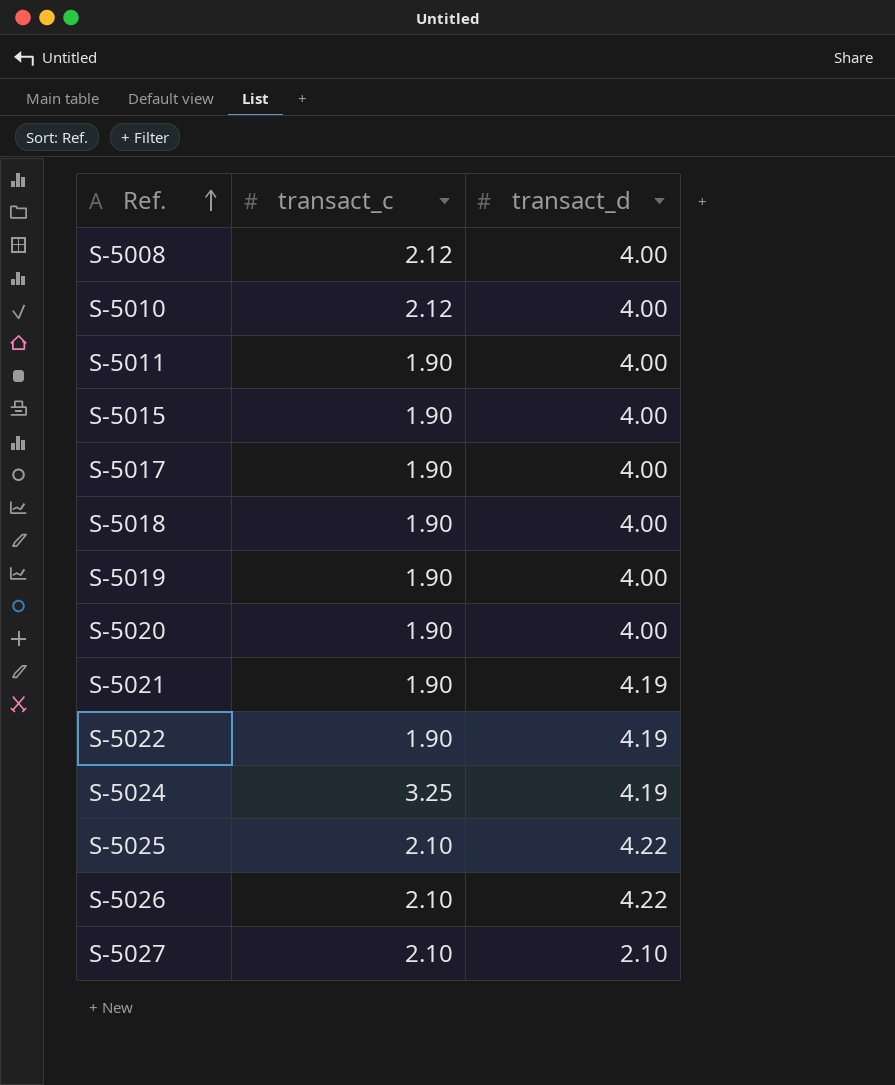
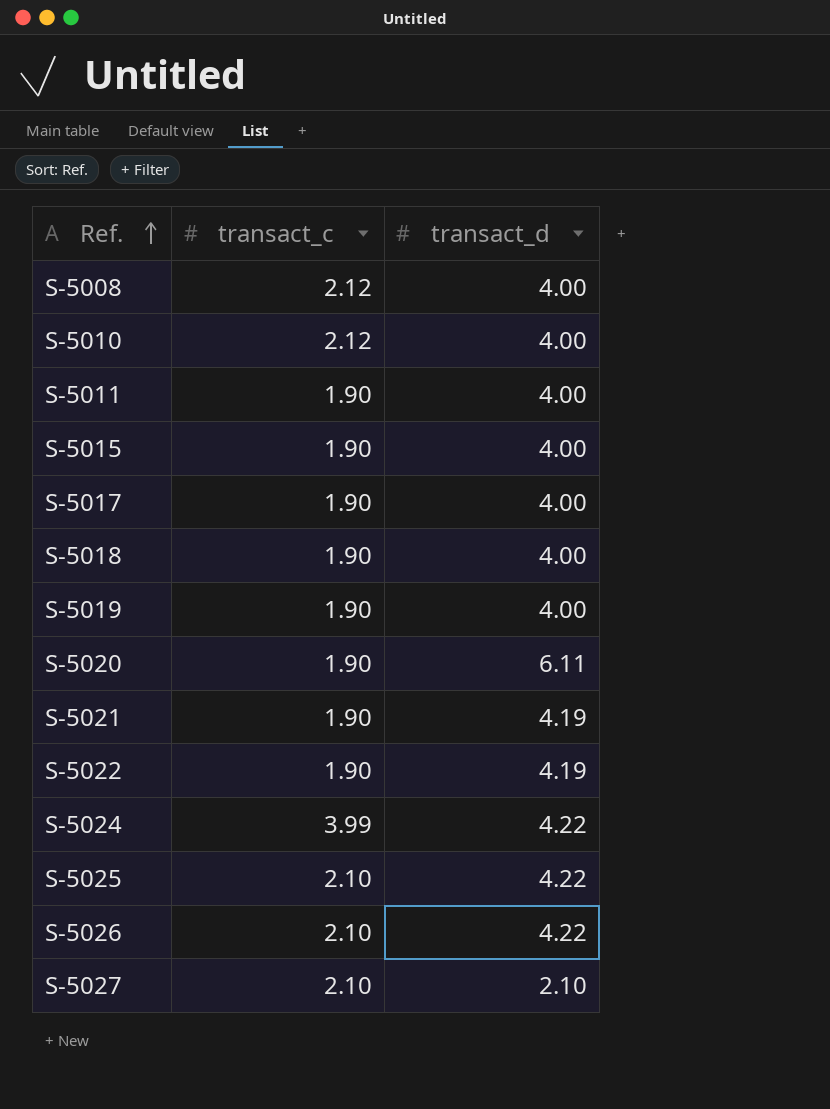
S-5020 | transact_d: 4.00 -> 6.11
S-5024 | transact_c: 3.25 -> 3.99
S-5024 | transact_d: 4.19 -> 4.22

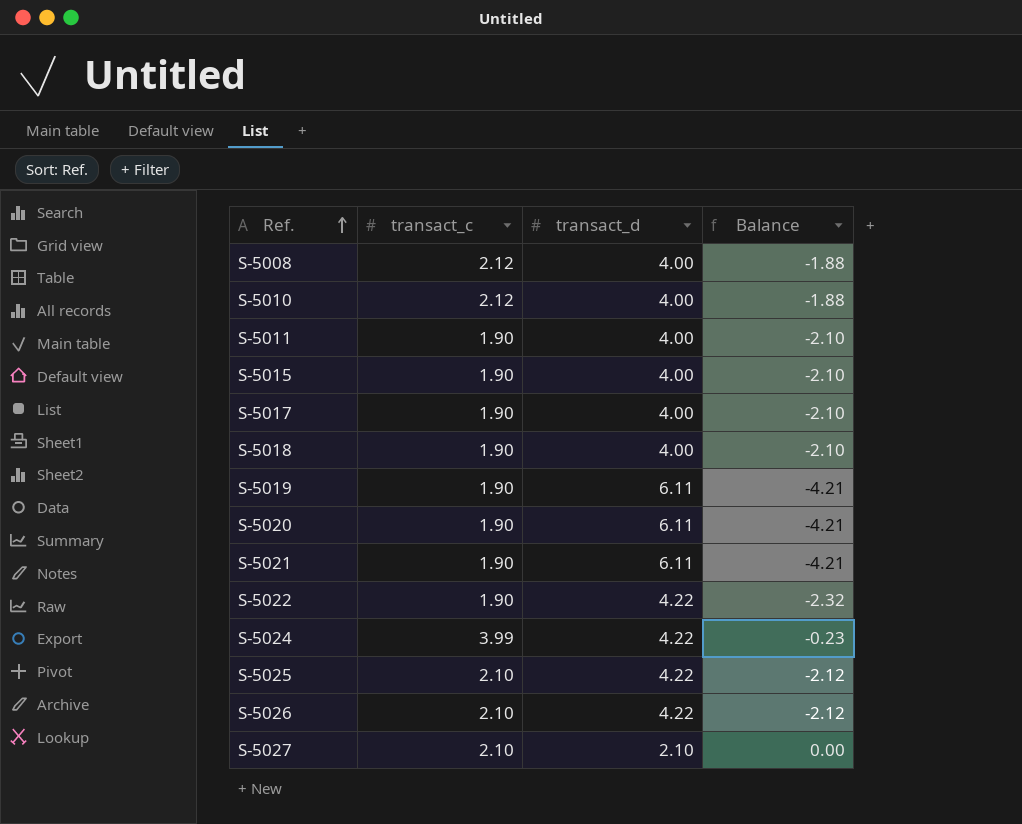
column Balance | formula: none -> [transact_c] - [transact_d]
S-5019 | transact_d: 4.00 -> 6.11
S-5021 | transact_d: 4.19 -> 6.11
S-5022 | transact_d: 4.19 -> 4.22

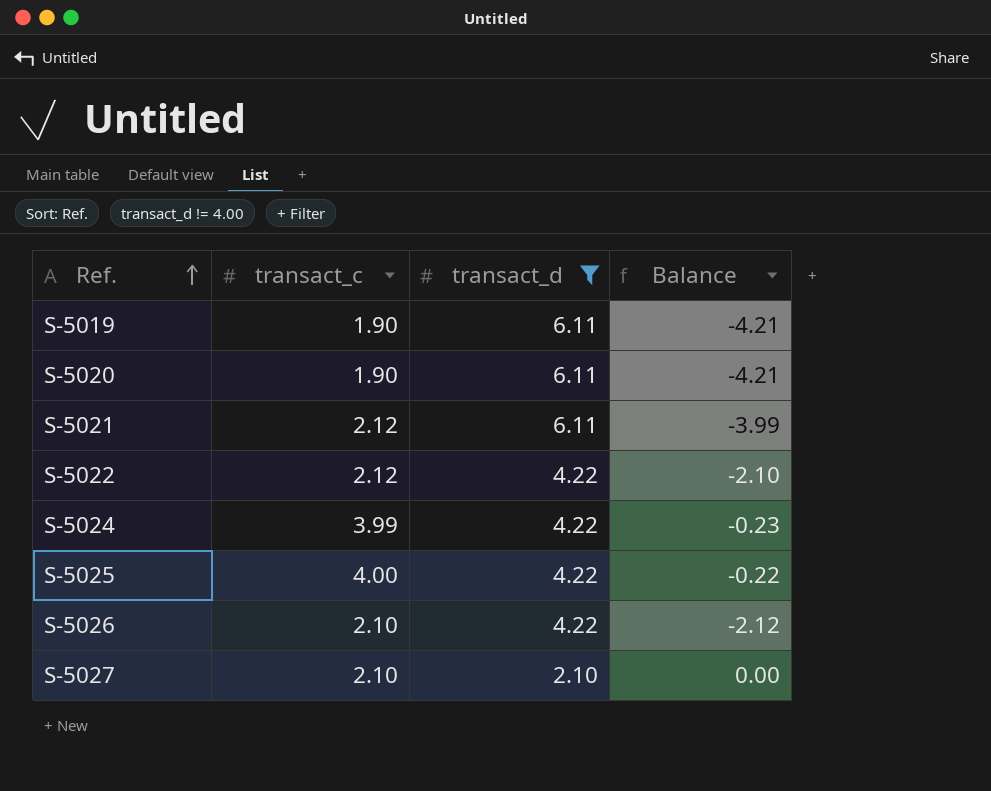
filter: none -> transact_d != 4.00
S-5021 | transact_c: 1.90 -> 2.12
S-5021 | Balance: -4.21 -> -3.99
S-5022 | transact_c: 1.90 -> 2.12
S-5022 | Balance: -2.32 -> -2.10
S-5025 | transact_c: 2.10 -> 4.00
S-5025 | Balance: -2.12 -> -0.22

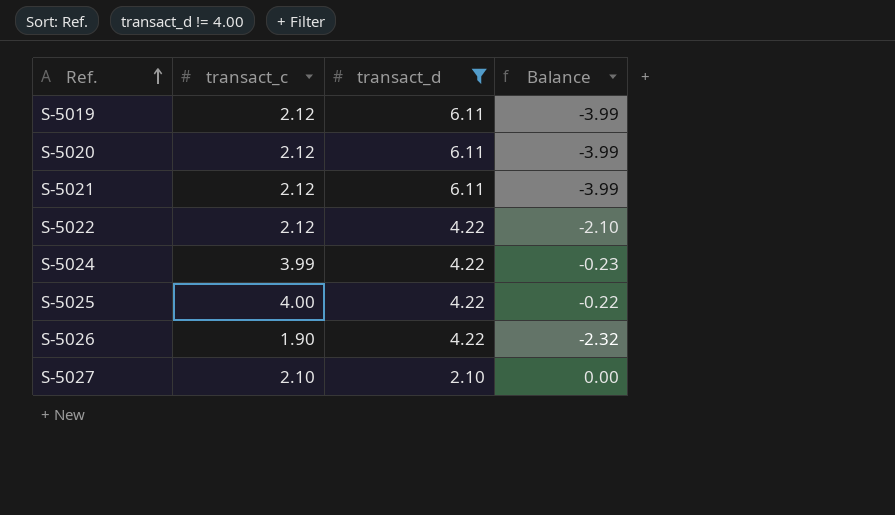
S-5019 | transact_c: 1.90 -> 2.12
S-5019 | Balance: -4.21 -> -3.99
S-5020 | transact_c: 1.90 -> 2.12
S-5020 | Balance: -4.21 -> -3.99
S-5026 | transact_c: 2.10 -> 1.90
S-5026 | Balance: -2.12 -> -2.32

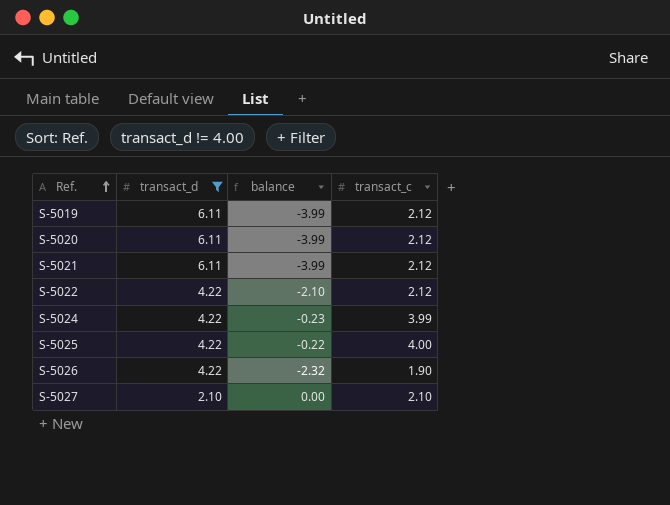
column name: Balance -> balance
column transact_c | position: 2 -> 4

